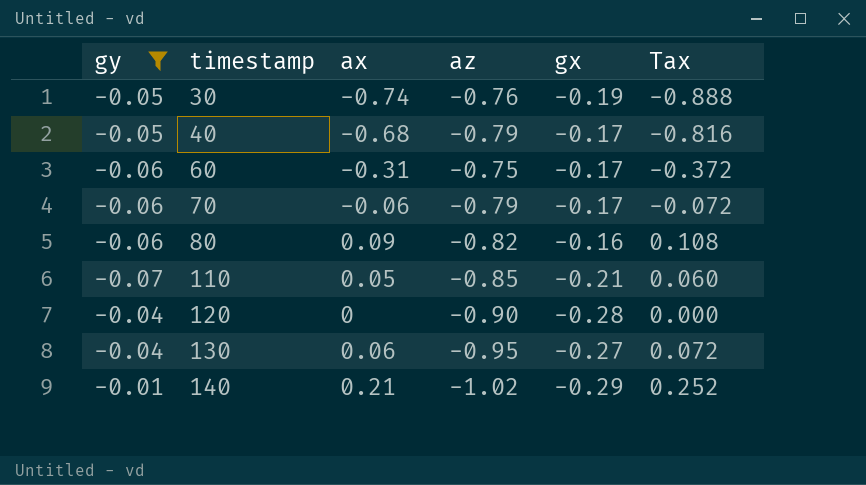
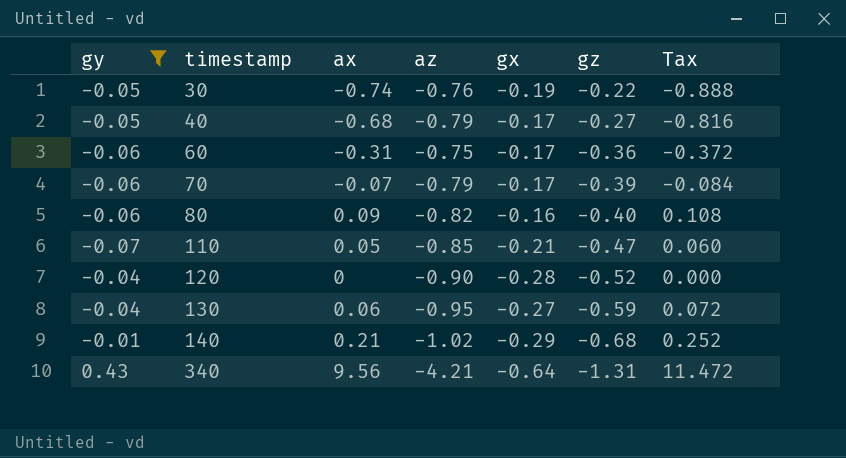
column gz | position: none -> 6
70 | ax: -0.06 -> -0.07
70 | Tax: -0.072 -> -0.084
row 340: none -> 0.43 | 9.56 | -4.21 | -0.64 | -1.31 | 11.472

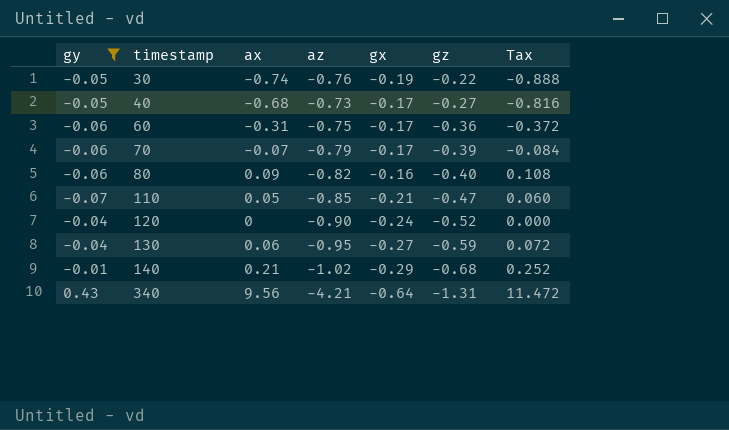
40 | az: -0.79 -> -0.73
120 | gx: -0.28 -> -0.24

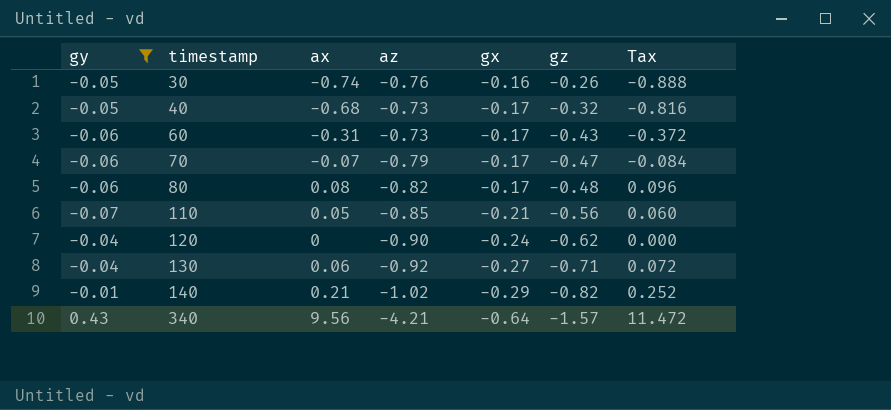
30 | gx: -0.19 -> -0.16
30 | gz: -0.22 -> -0.26
40 | gz: -0.27 -> -0.32
60 | az: -0.75 -> -0.73
60 | gz: -0.36 -> -0.43
70 | gz: -0.39 -> -0.47
80 | ax: 0.09 -> 0.08
80 | gx: -0.16 -> -0.17
80 | gz: -0.40 -> -0.48
80 | Tax: 0.108 -> 0.096
110 | gz: -0.47 -> -0.56
120 | gz: -0.52 -> -0.62
130 | az: -0.95 -> -0.92
130 | gz: -0.59 -> -0.71
140 | gz: -0.68 -> -0.82
340 | gz: -1.31 -> -1.57

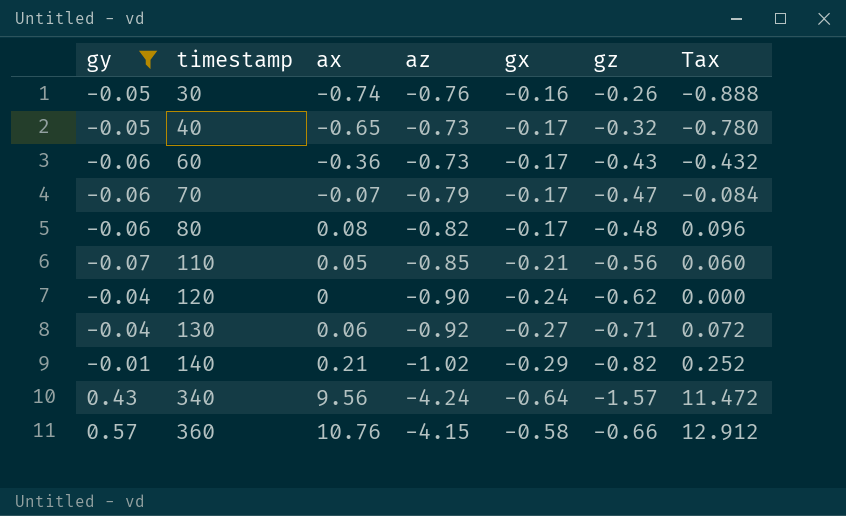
40 | ax: -0.68 -> -0.65
40 | Tax: -0.816 -> -0.780
60 | ax: -0.31 -> -0.36
60 | Tax: -0.372 -> -0.432
340 | az: -4.21 -> -4.24
row 360: none -> 0.57 | 10.76 | -4.15 | -0.58 | -0.66 | 12.912

